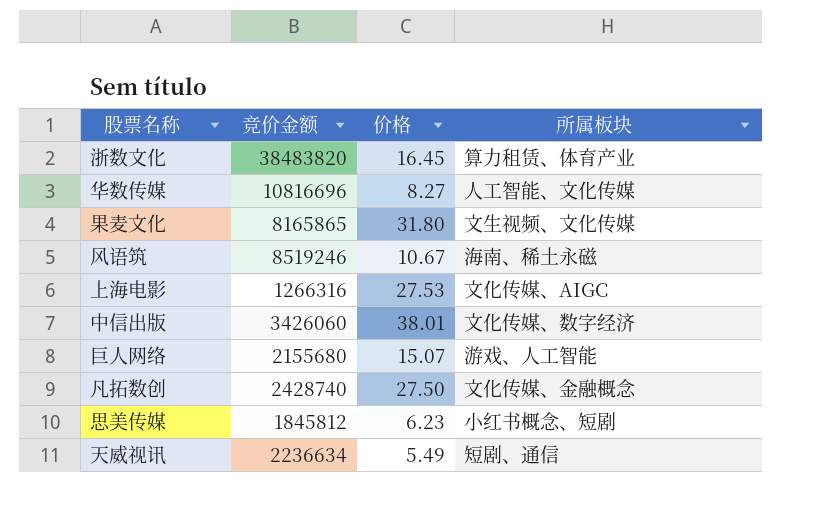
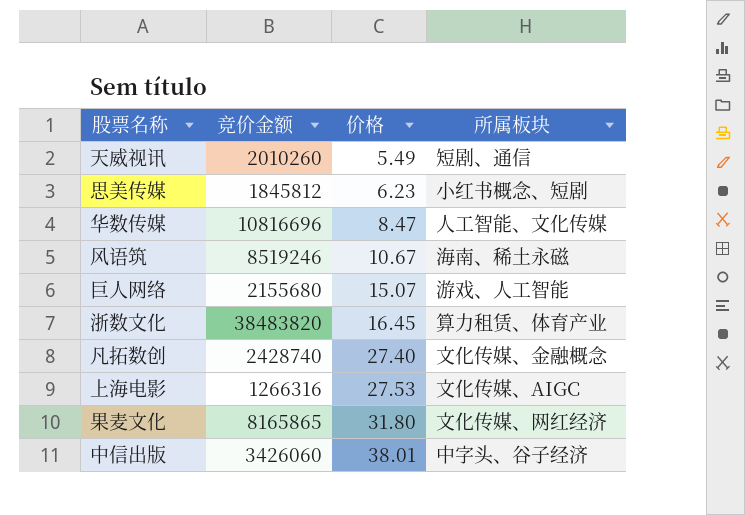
row order: none -> 价格 ascending
天威视讯 | 竞价金额: 2236634 -> 2010260
华数传媒 | 价格: 8.27 -> 8.47
凡拓数创 | 价格: 27.50 -> 27.40
果麦文化 | 所属板块: 文生视频、文化传媒 -> 文化传媒、网红经济
中信出版 | 所属板块: 文化传媒、数字经济 -> 中字头、谷子经济

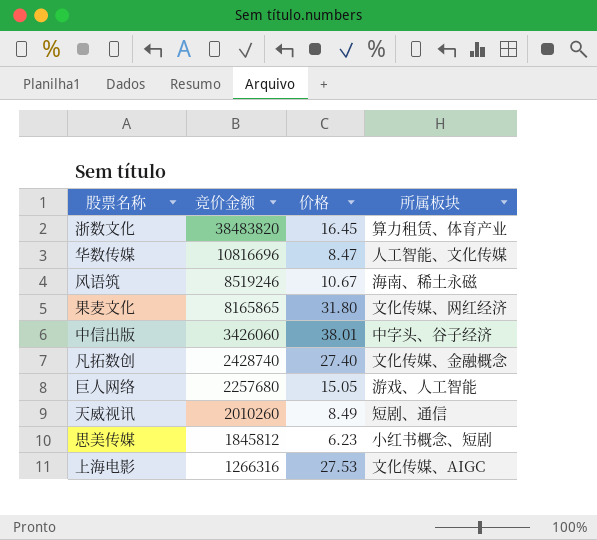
row order: 价格 ascending -> 竞价金额 descending
巨人网络 | 竞价金额: 2155680 -> 2257680
巨人网络 | 价格: 15.07 -> 15.05
天威视讯 | 价格: 5.49 -> 8.49

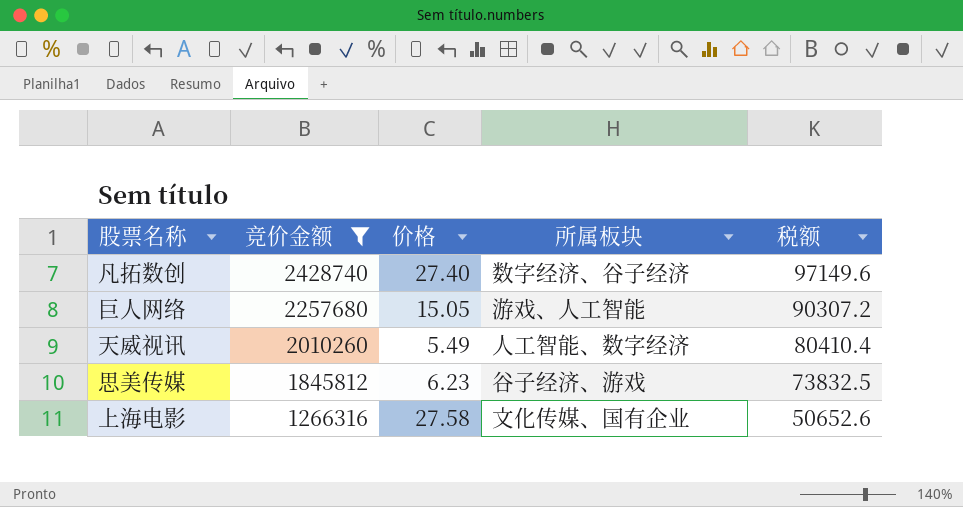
filter: none -> 竞价金额 <= 2428740
column 税额 | formula: none -> [竞价金额] * 0.04
凡拓数创 | 所属板块: 文化传媒、金融概念 -> 数字经济、谷子经济
天威视讯 | 价格: 8.49 -> 5.49
天威视讯 | 所属板块: 短剧、通信 -> 人工智能、数字经济
思美传媒 | 所属板块: 小红书概念、短剧 -> 谷子经济、游戏
上海电影 | 价格: 27.53 -> 27.58
上海电影 | 所属板块: 文化传媒、AIGC -> 文化传媒、国有企业

